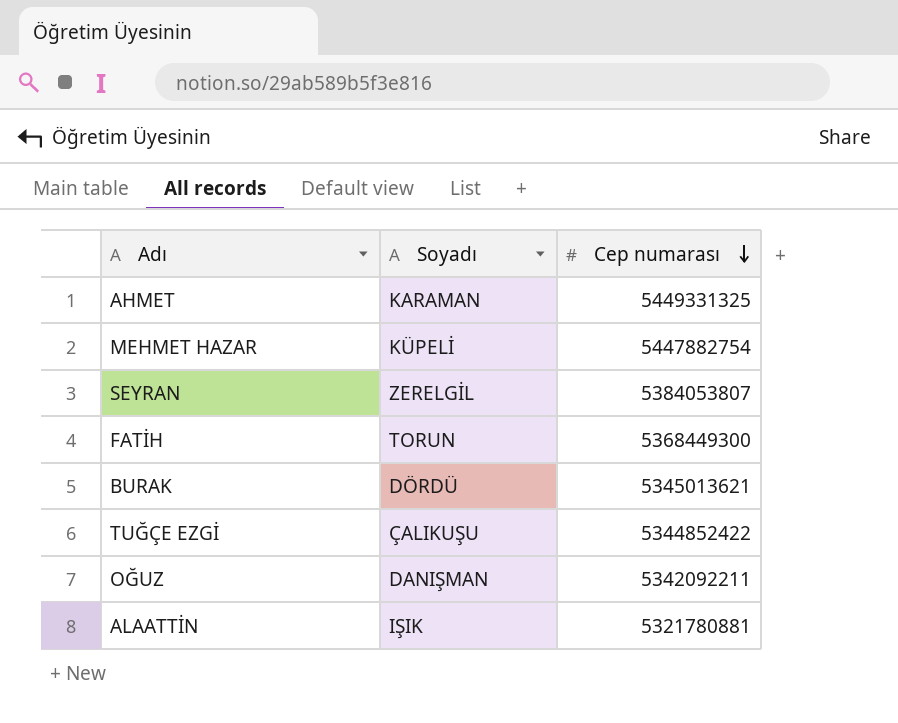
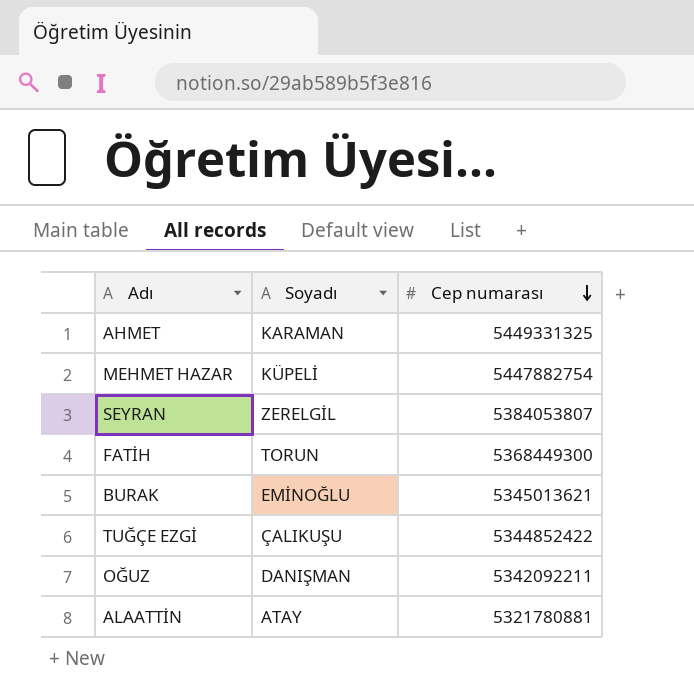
BURAK | Soyadı: DÖRDÜ -> EMİNOĞLU
ALAATTİN | Soyadı: IŞIK -> ATAY

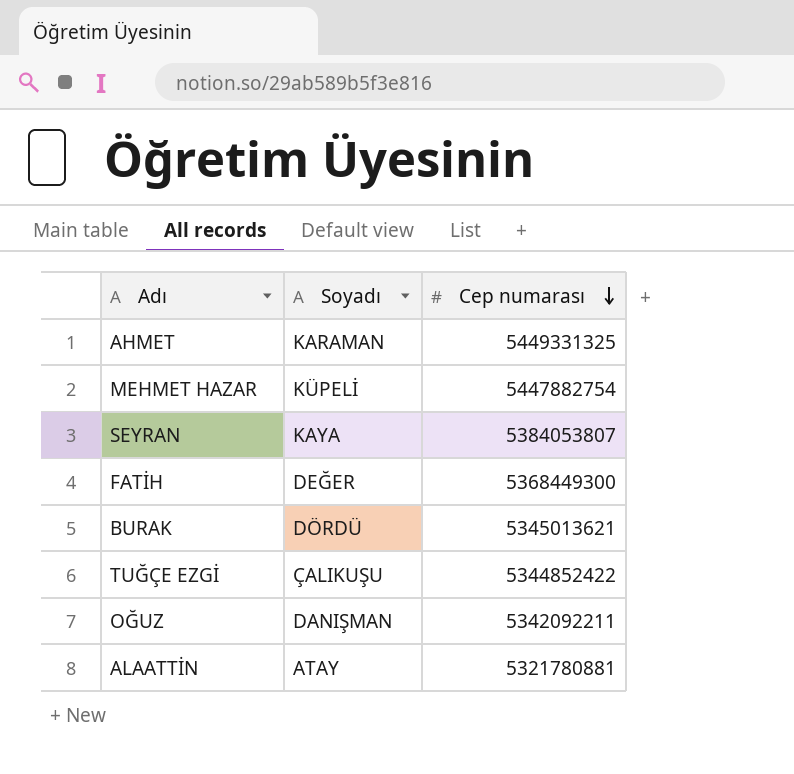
SEYRAN | Soyadı: ZERELGİL -> KAYA
FATİH | Soyadı: TORUN -> DEĞER
BURAK | Soyadı: EMİNOĞLU -> DÖRDÜ

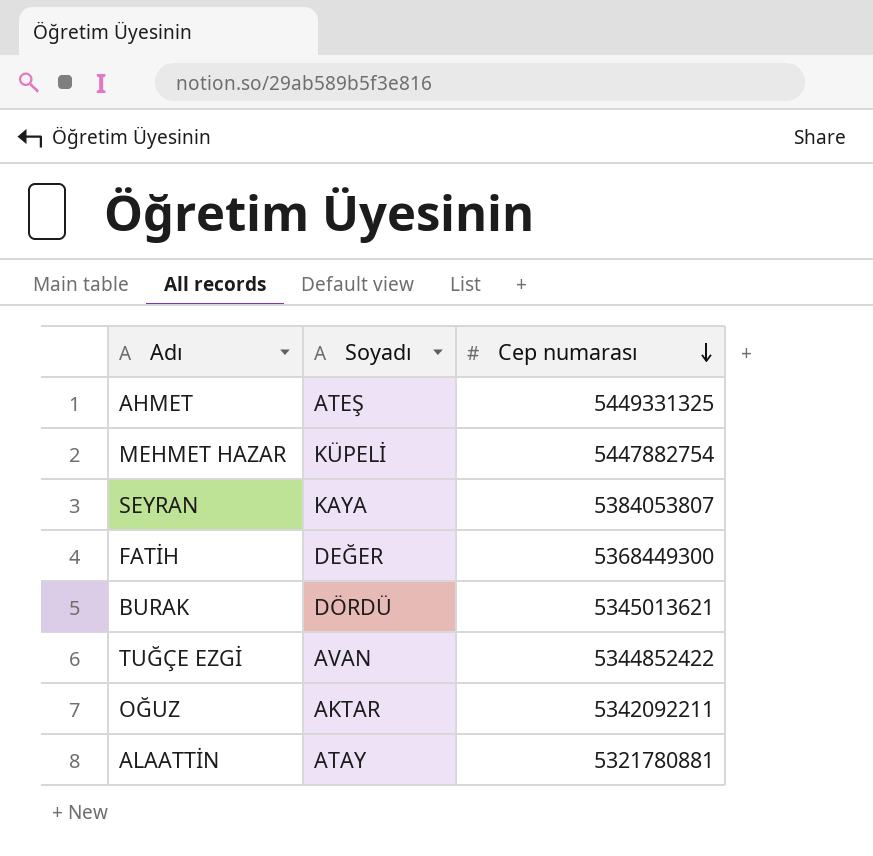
AHMET | Soyadı: KARAMAN -> ATEŞ
TUĞÇE EZGİ | Soyadı: ÇALIKUŞU -> AVAN
OĞUZ | Soyadı: DANIŞMAN -> AKTAR

